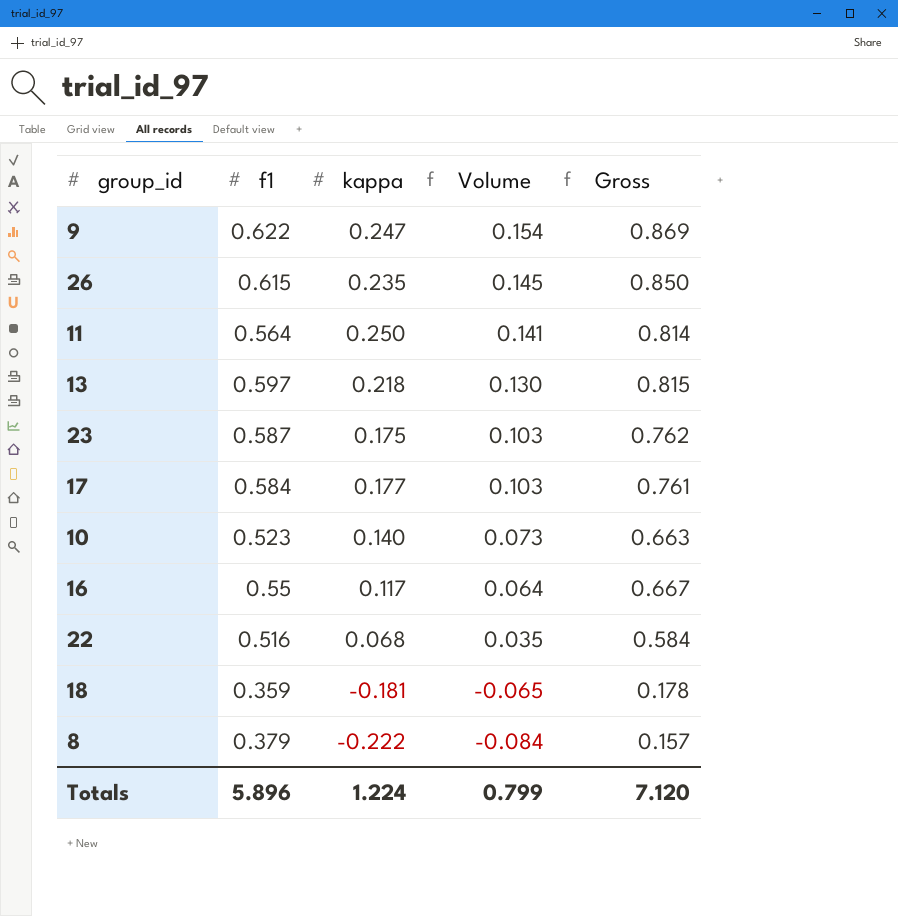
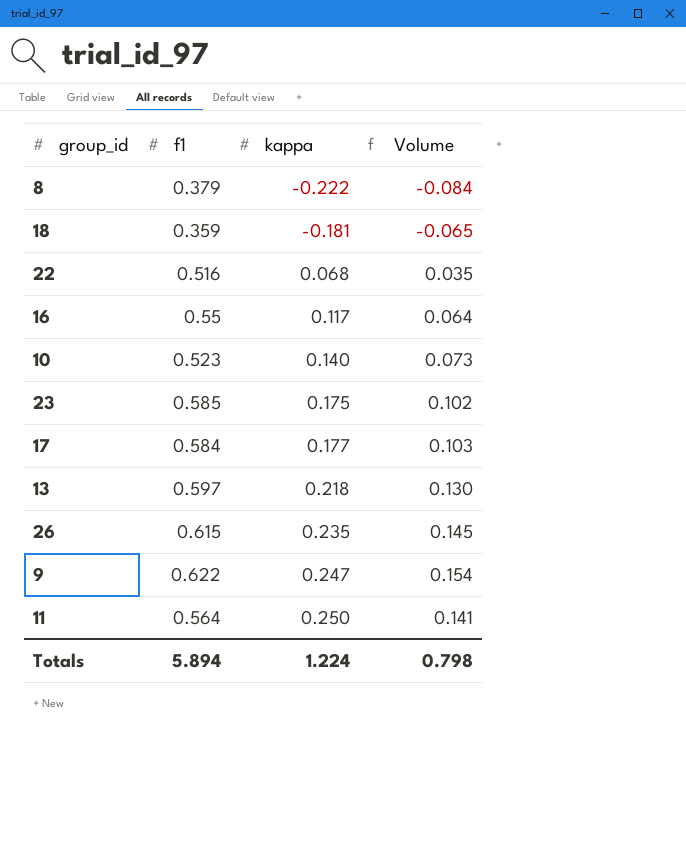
row order: Volume descending -> kappa ascending
column Gross | formula: [f1] + [kappa] -> none
23 | f1: 0.587 -> 0.585
23 | Volume: 0.103 -> 0.102
Totals | f1: 5.896 -> 5.894
Totals | Volume: 0.799 -> 0.798

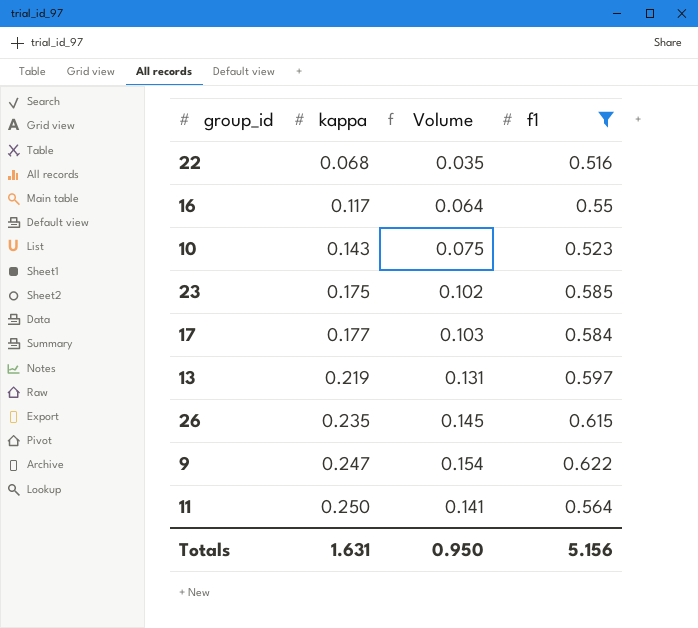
filter: none -> f1 >= 0.516
column f1 | position: 2 -> 4
10 | kappa: 0.140 -> 0.143
10 | Volume: 0.073 -> 0.075
13 | kappa: 0.218 -> 0.219
13 | Volume: 0.130 -> 0.131
Totals | kappa: 1.224 -> 1.631
Totals | Volume: 0.798 -> 0.950
Totals | f1: 5.894 -> 5.156

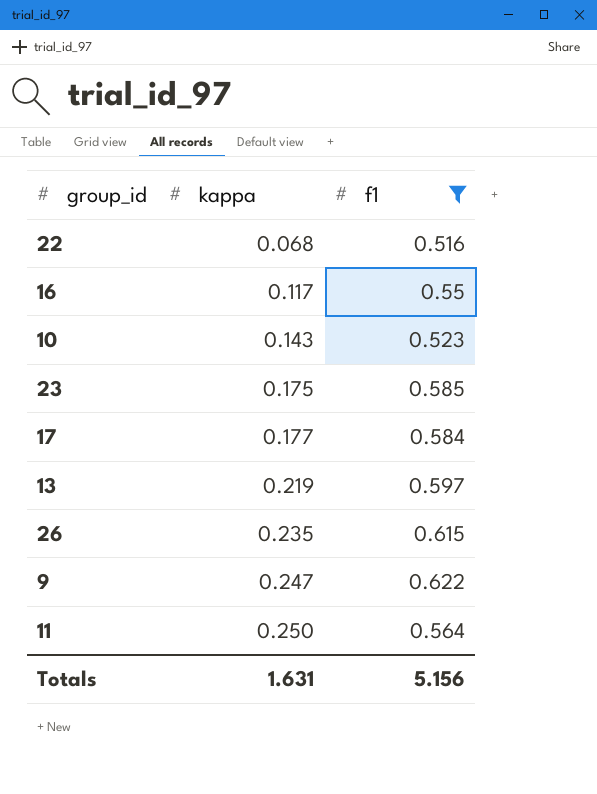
column Volume | formula: [kappa] * [f1] -> none

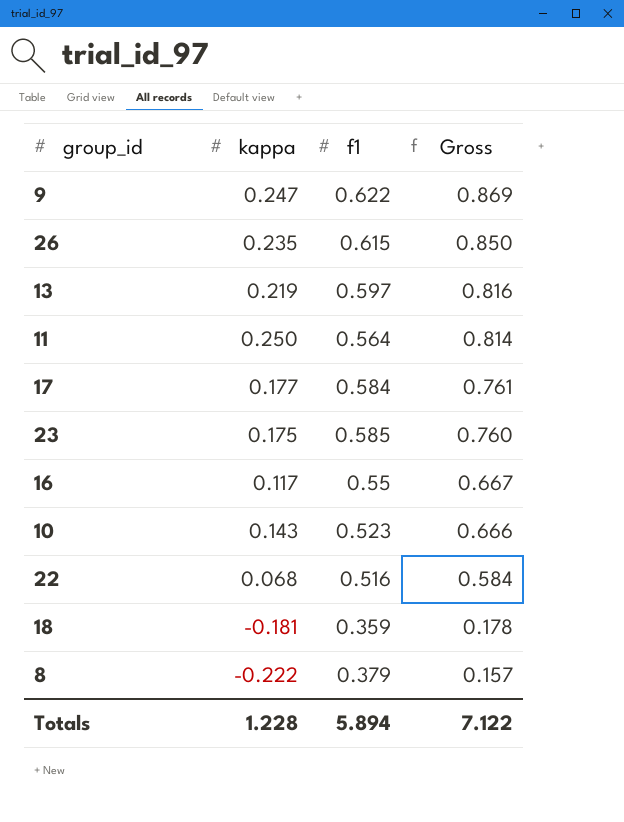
filter: f1 >= 0.516 -> none
row order: kappa ascending -> Gross descending
column Gross | formula: none -> [kappa] + [f1]
Totals | kappa: 1.631 -> 1.228
Totals | f1: 5.156 -> 5.894

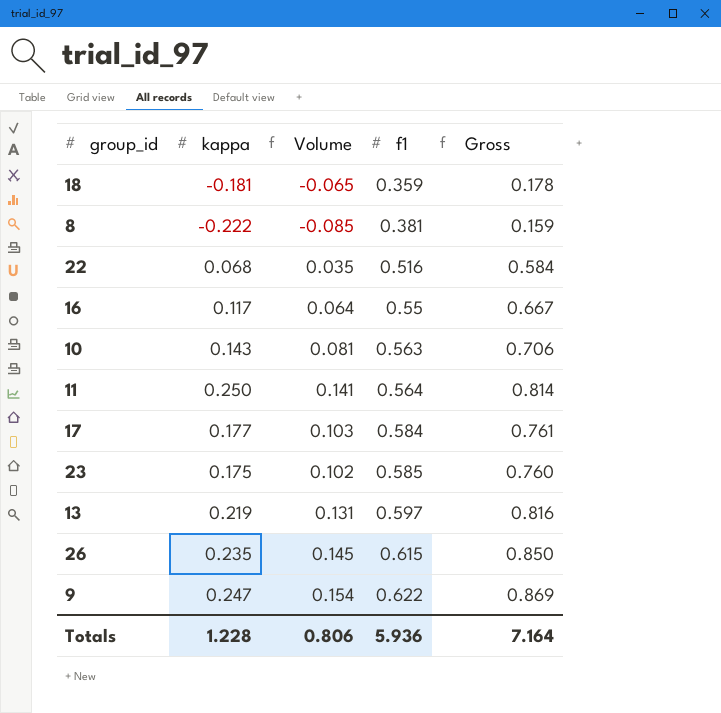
row order: Gross descending -> f1 ascending
column Volume | formula: none -> [kappa] * [f1]
8 | f1: 0.379 -> 0.381
8 | Gross: 0.157 -> 0.159
10 | f1: 0.523 -> 0.563
10 | Gross: 0.666 -> 0.706
Totals | f1: 5.894 -> 5.936
Totals | Gross: 7.122 -> 7.164

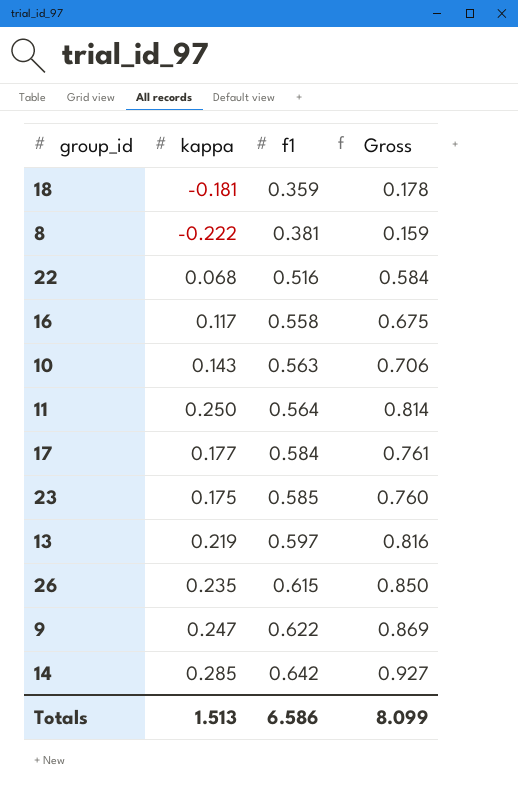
column Volume | formula: [kappa] * [f1] -> none
16 | f1: 0.55 -> 0.558
16 | Gross: 0.667 -> 0.675
row 14: none -> 0.285 | 0.642 | 0.927
Totals | kappa: 1.228 -> 1.513
Totals | f1: 5.936 -> 6.586
Totals | Gross: 7.164 -> 8.099

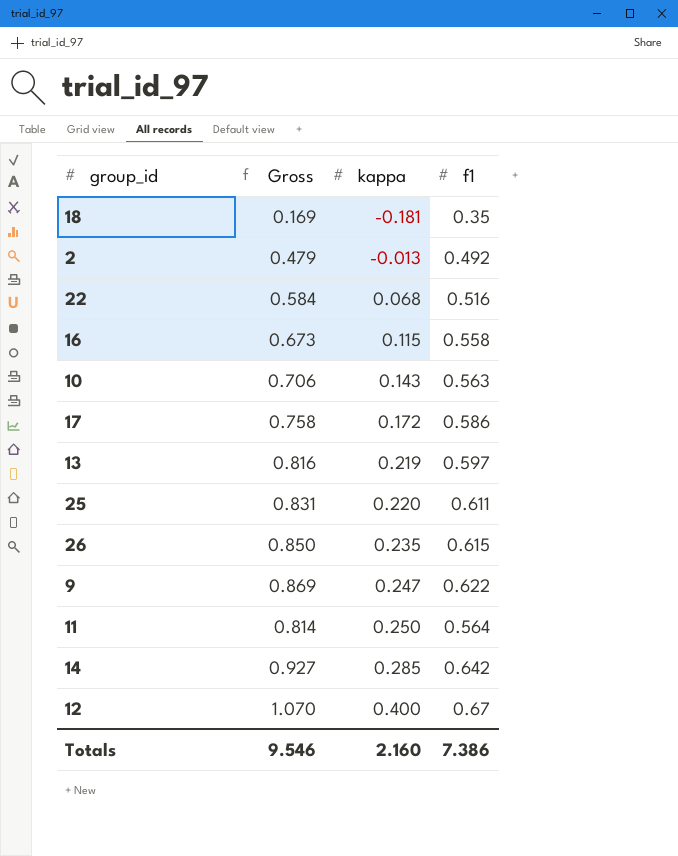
row order: f1 ascending -> kappa ascending
column Gross | position: 4 -> 2
row 8: -0.222 | 0.381 | 0.159 -> none
row 23: 0.175 | 0.585 | 0.760 -> none
18 | Gross: 0.178 -> 0.169
18 | f1: 0.359 -> 0.35
row 2: none -> 0.479 | -0.013 | 0.492
16 | Gross: 0.675 -> 0.673
16 | kappa: 0.117 -> 0.115
17 | Gross: 0.761 -> 0.758
17 | kappa: 0.177 -> 0.172
17 | f1: 0.584 -> 0.586
row 25: none -> 0.831 | 0.220 | 0.611
row 12: none -> 1.070 | 0.400 | 0.67
Totals | Gross: 8.099 -> 9.546
Totals | kappa: 1.513 -> 2.160
Totals | f1: 6.586 -> 7.386

